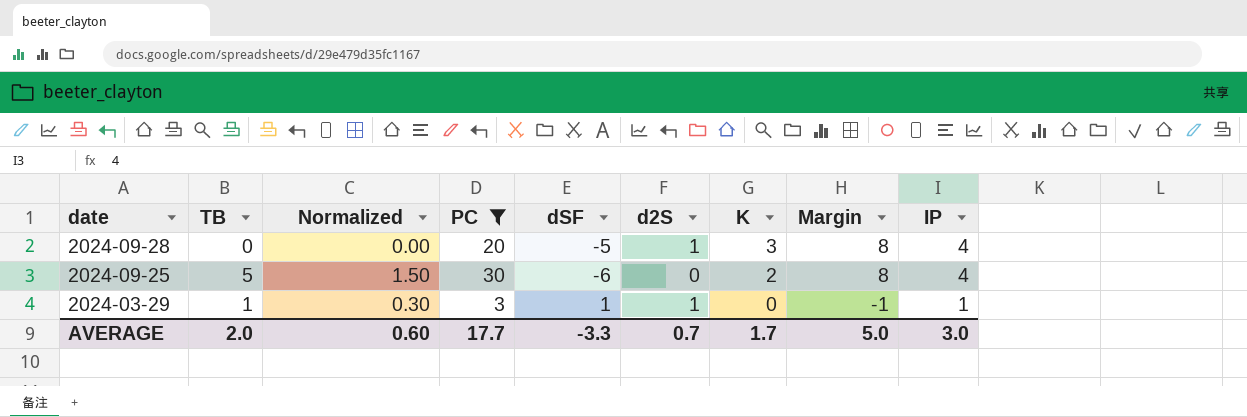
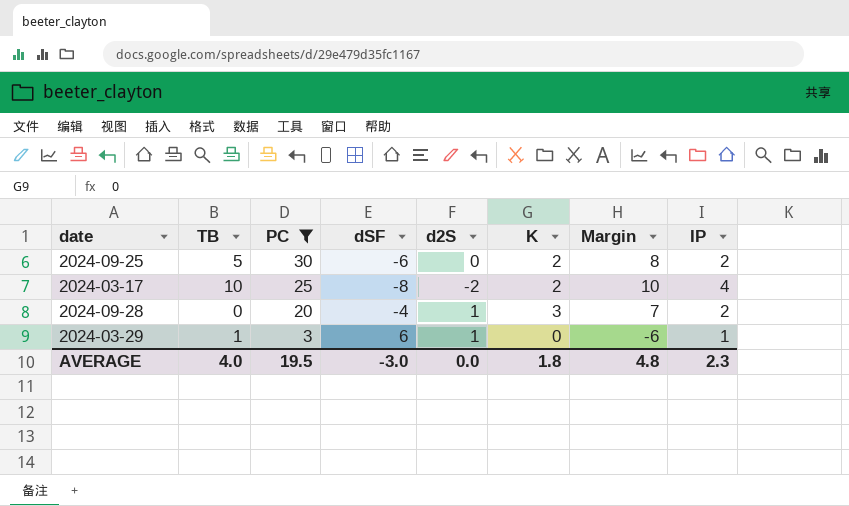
row order: date descending -> PC descending
column Normalized | formula: [TB] * 0.3 -> none
2024-09-25 | IP: 4 -> 2
row 2024-03-17: none -> 10 | 25 | -8 | -2 | 2 | 10 | 4
2024-09-28 | dSF: -5 -> -4
2024-09-28 | Margin: 8 -> 7
2024-09-28 | IP: 4 -> 2
2024-03-29 | dSF: 1 -> 6
2024-03-29 | Margin: -1 -> -6
AVERAGE | TB: 2.0 -> 4.0
AVERAGE | PC: 17.7 -> 19.5
AVERAGE | dSF: -3.3 -> -3.0
AVERAGE | d2S: 0.7 -> 0.0
AVERAGE | K: 1.7 -> 1.8
AVERAGE | Margin: 5.0 -> 4.8
AVERAGE | IP: 3.0 -> 2.3

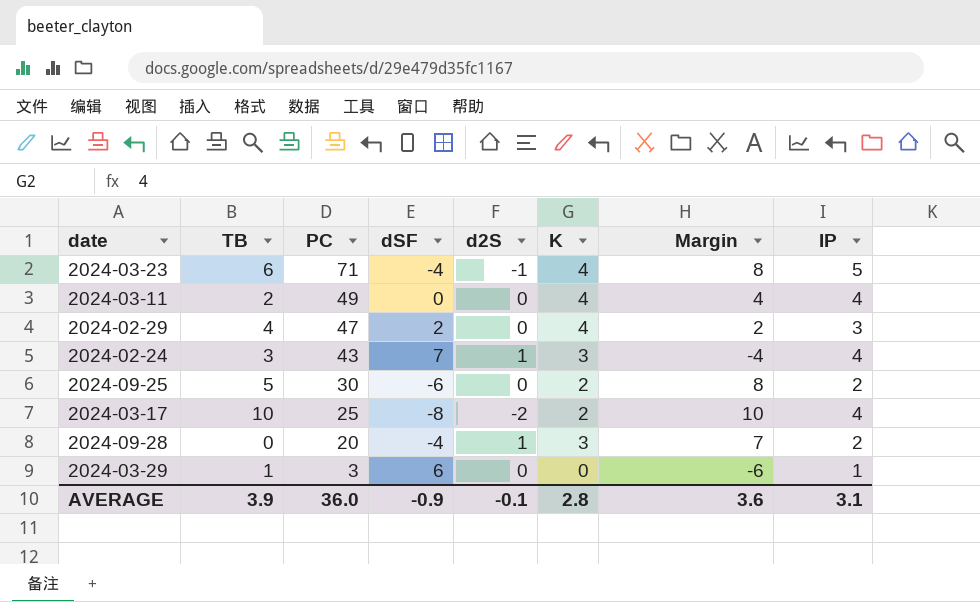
filter: PC <= 30 -> none
2024-03-29 | d2S: 1 -> 0
AVERAGE | TB: 4.0 -> 3.9
AVERAGE | PC: 19.5 -> 36.0
AVERAGE | dSF: -3.0 -> -0.9
AVERAGE | d2S: 0.0 -> -0.1
AVERAGE | K: 1.8 -> 2.8
AVERAGE | Margin: 4.8 -> 3.6
AVERAGE | IP: 2.3 -> 3.1

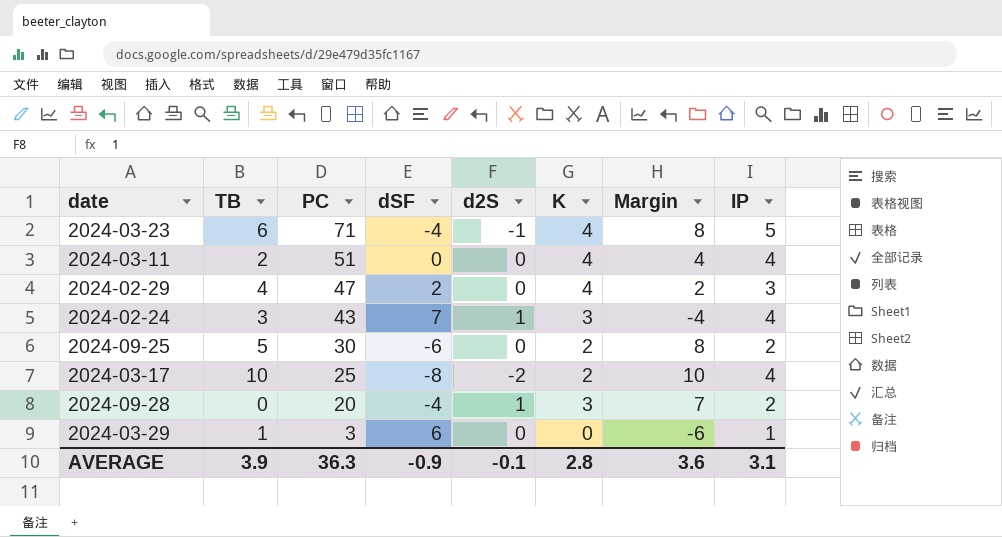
2024-03-11 | PC: 49 -> 51
AVERAGE | PC: 36.0 -> 36.3

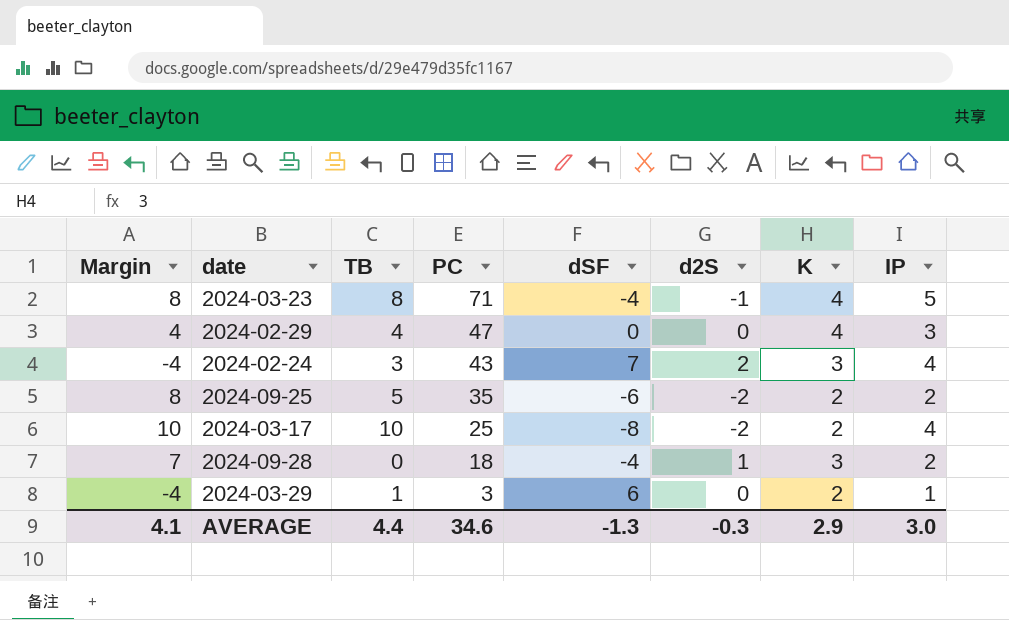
column Margin | position: 7 -> 1
row 2024-03-11: 2 | 51 | 0 | 0 | 4 | 4 | 4 -> none
2024-03-23 | TB: 6 -> 8
2024-02-29 | Margin: 2 -> 4
2024-02-29 | dSF: 2 -> 0
2024-02-24 | d2S: 1 -> 2
2024-09-25 | PC: 30 -> 35
2024-09-25 | d2S: 0 -> -2
2024-09-28 | PC: 20 -> 18
2024-03-29 | Margin: -6 -> -4
2024-03-29 | K: 0 -> 2
AVERAGE | Margin: 3.6 -> 4.1
AVERAGE | TB: 3.9 -> 4.4
AVERAGE | PC: 36.3 -> 34.6
AVERAGE | dSF: -0.9 -> -1.3
AVERAGE | d2S: -0.1 -> -0.3
AVERAGE | K: 2.8 -> 2.9
AVERAGE | IP: 3.1 -> 3.0

